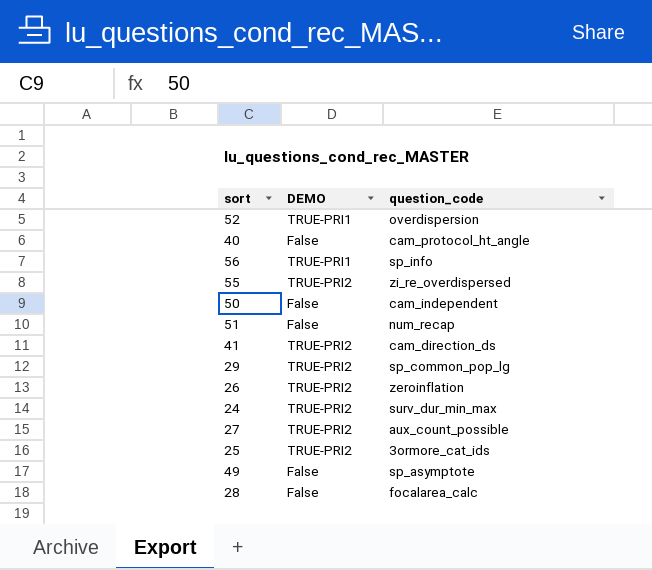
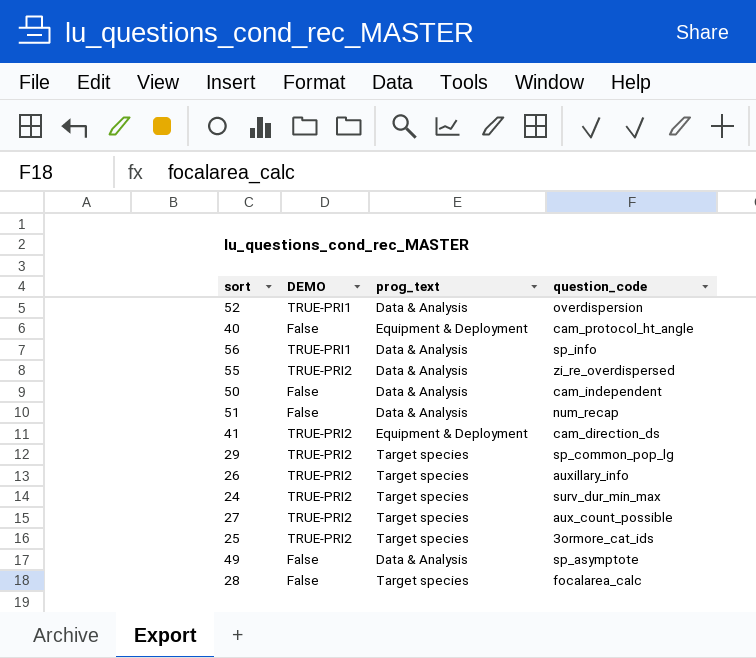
column prog_text | position: none -> 3
26 | question_code: zeroinflation -> auxillary_info

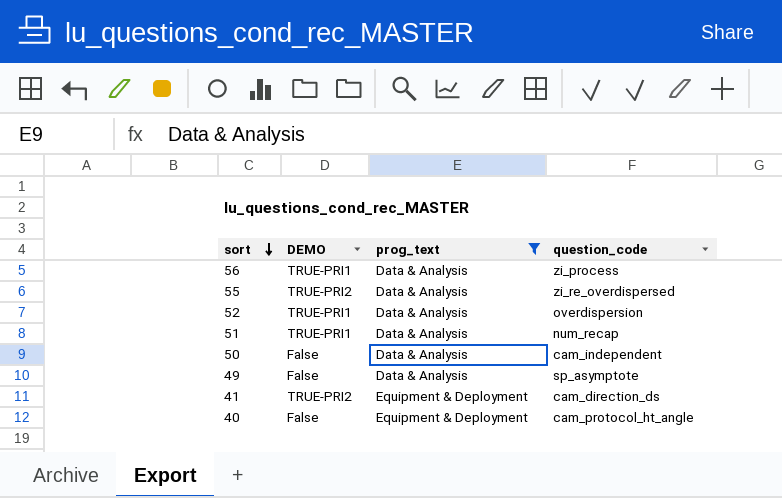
filter: none -> prog_text != Target species
row order: none -> sort descending
56 | question_code: sp_info -> zi_process
51 | DEMO: False -> TRUE-PRI1

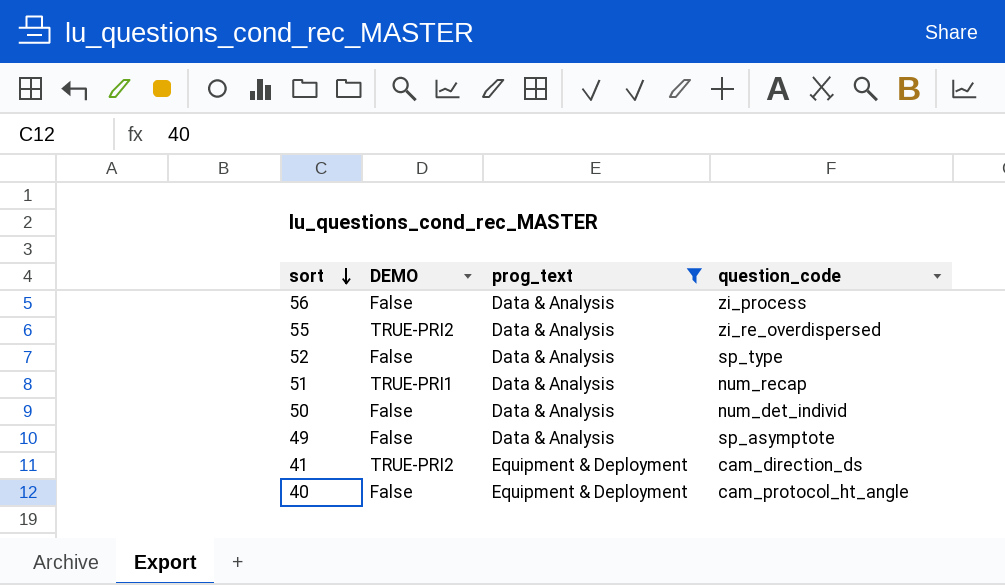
56 | DEMO: TRUE-PRI1 -> False
52 | DEMO: TRUE-PRI1 -> False
52 | question_code: overdispersion -> sp_type
50 | question_code: cam_independent -> num_det_individ

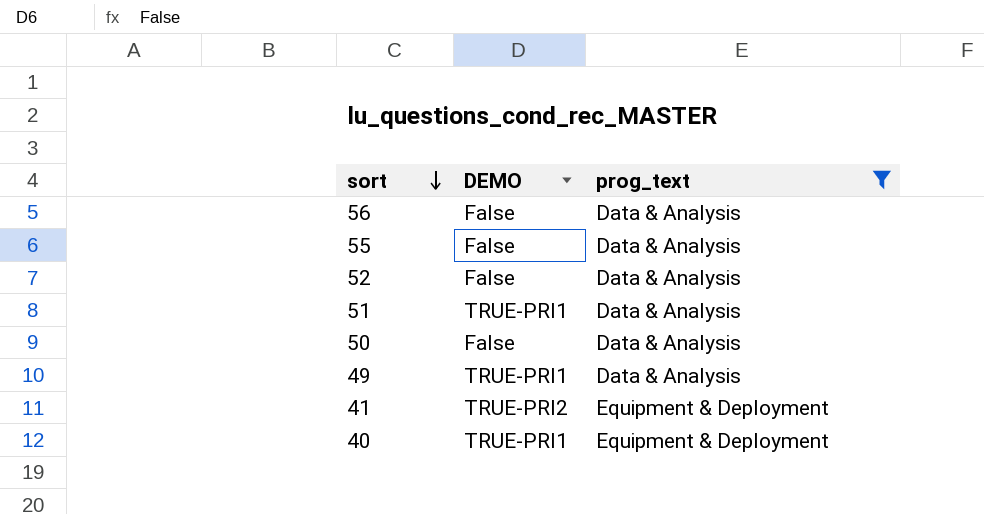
column question_code | position: 4 -> none
55 | DEMO: TRUE-PRI2 -> False
49 | DEMO: False -> TRUE-PRI1
40 | DEMO: False -> TRUE-PRI1

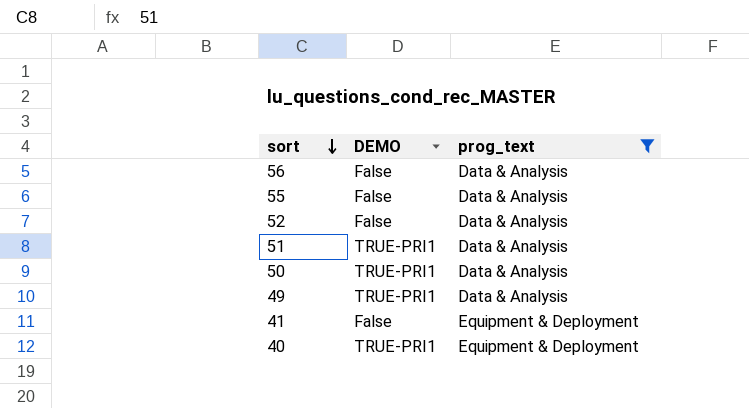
50 | DEMO: False -> TRUE-PRI1
41 | DEMO: TRUE-PRI2 -> False

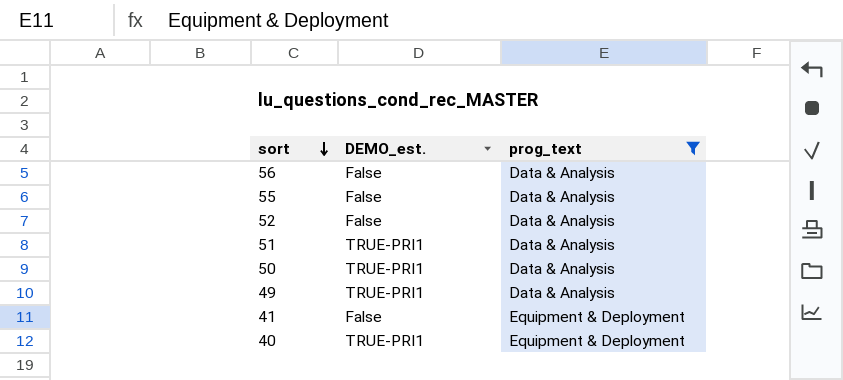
column name: DEMO -> DEMO_est.

